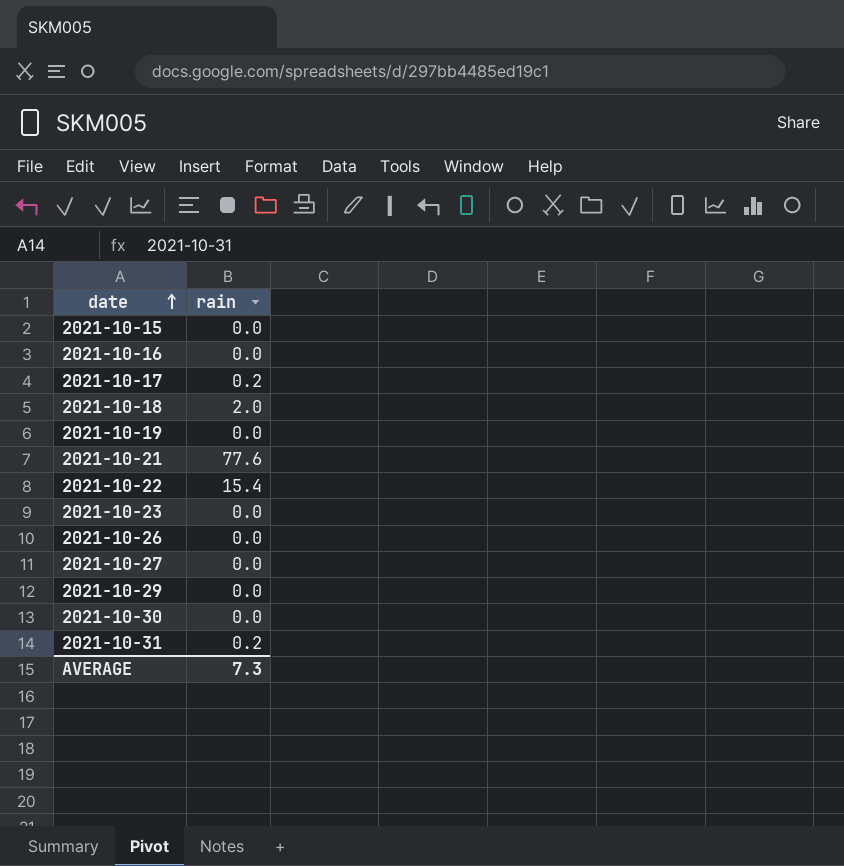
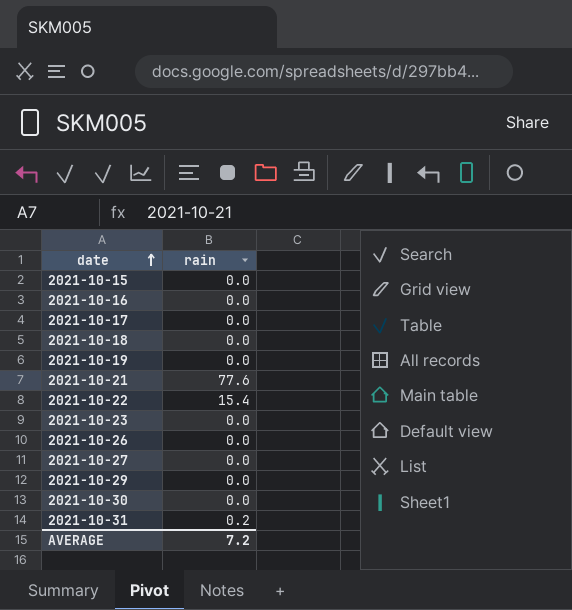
2021-10-17 | rain: 0.2 -> 0.0
2021-10-18 | rain: 2.0 -> 0.0
AVERAGE | rain: 7.3 -> 7.2

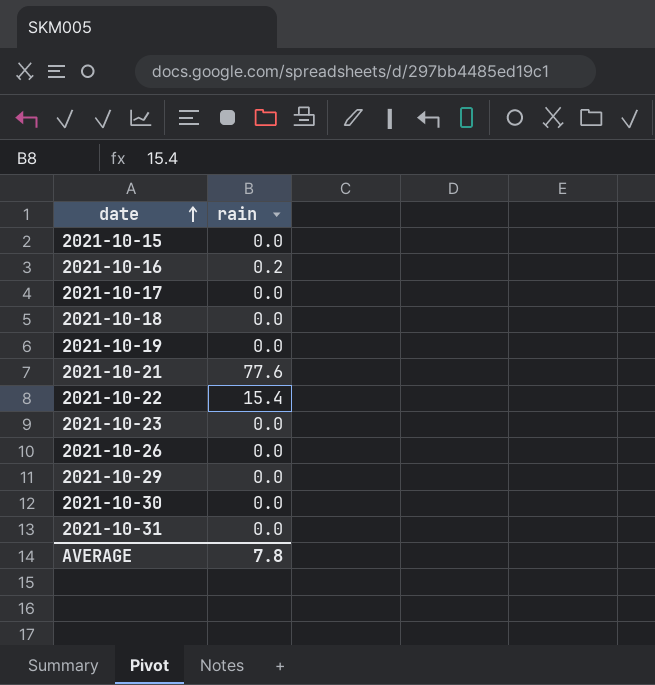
row 2021-10-27: 0.0 -> none
2021-10-16 | rain: 0.0 -> 0.2
2021-10-31 | rain: 0.2 -> 0.0
AVERAGE | rain: 7.2 -> 7.8

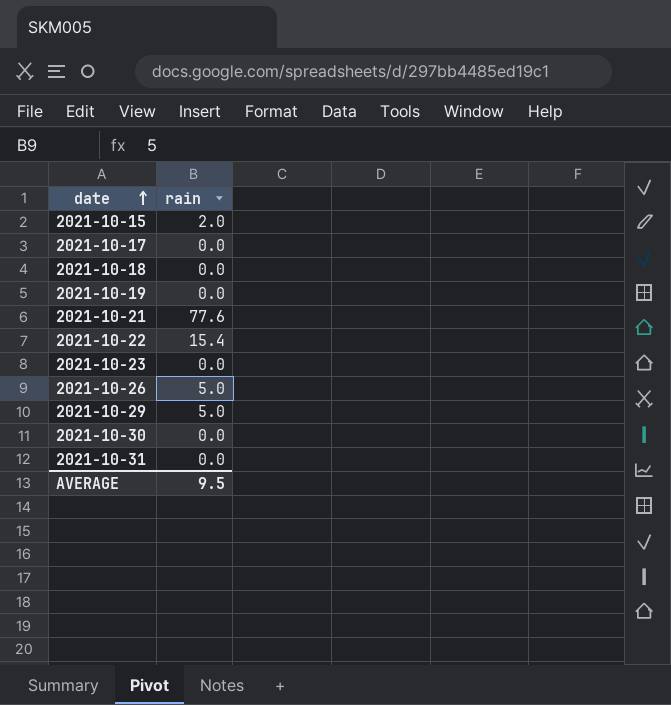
row 2021-10-16: 0.2 -> none
2021-10-15 | rain: 0.0 -> 2.0
2021-10-26 | rain: 0.0 -> 5.0
2021-10-29 | rain: 0.0 -> 5.0
AVERAGE | rain: 7.8 -> 9.5

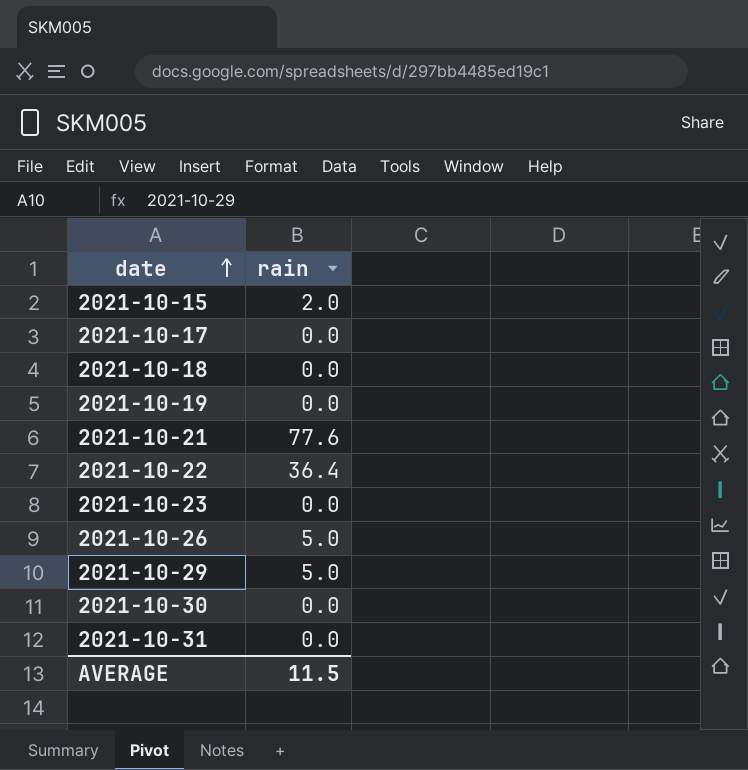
2021-10-22 | rain: 15.4 -> 36.4
AVERAGE | rain: 9.5 -> 11.5

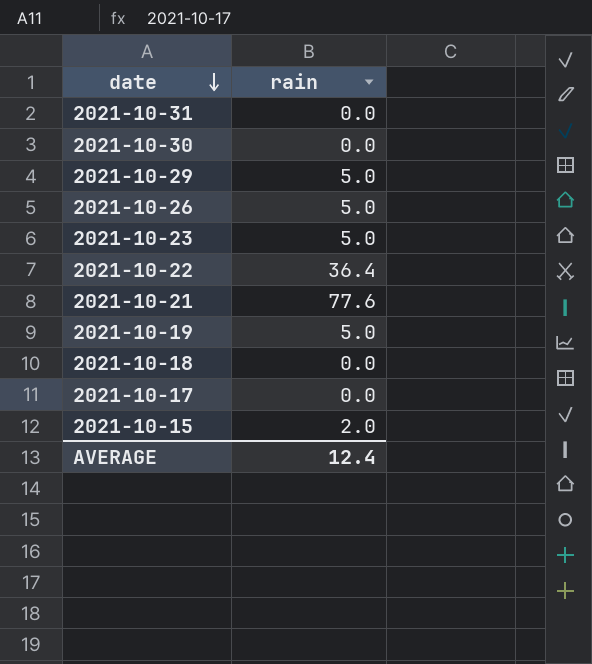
row order: date ascending -> date descending
2021-10-23 | rain: 0.0 -> 5.0
2021-10-19 | rain: 0.0 -> 5.0
AVERAGE | rain: 11.5 -> 12.4

